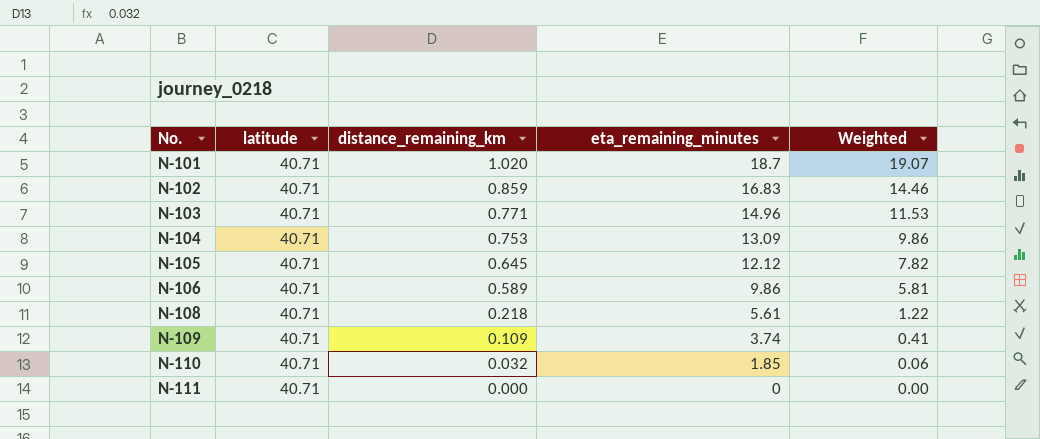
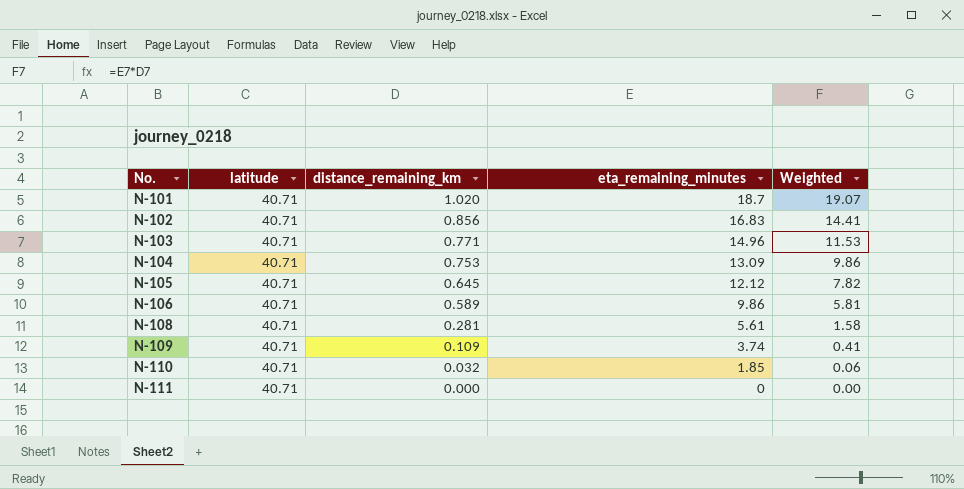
N-102 | distance_remaining_km: 0.859 -> 0.856
N-102 | Weighted: 14.46 -> 14.41
N-108 | distance_remaining_km: 0.218 -> 0.281
N-108 | Weighted: 1.22 -> 1.58

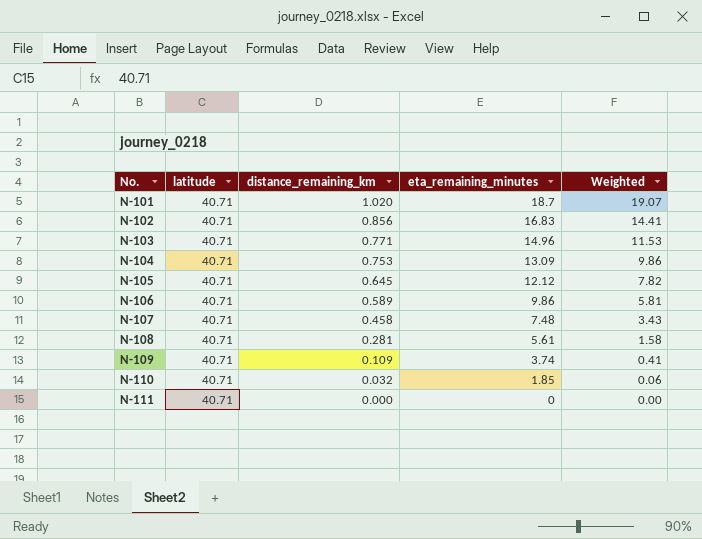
row N-107: none -> 40.71 | 0.458 | 7.48 | 3.43

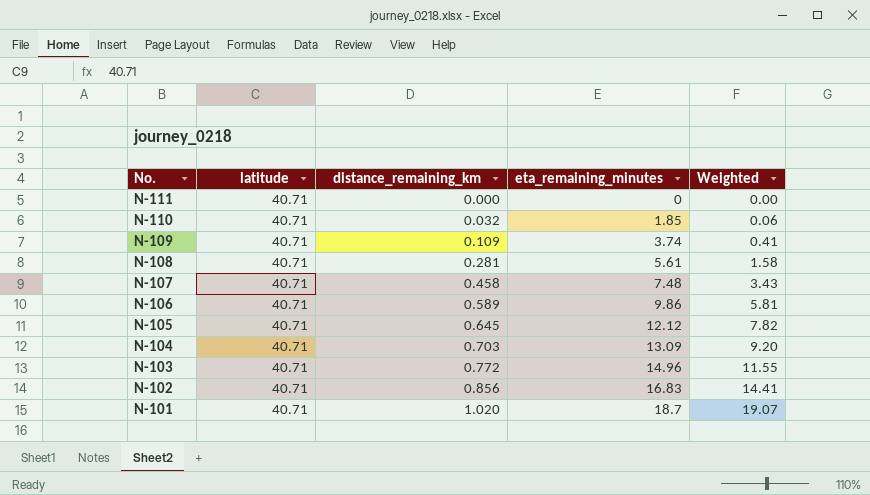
row order: No. ascending -> No. descending
N-104 | distance_remaining_km: 0.753 -> 0.703
N-104 | Weighted: 9.86 -> 9.20
N-103 | distance_remaining_km: 0.771 -> 0.772
N-103 | Weighted: 11.53 -> 11.55

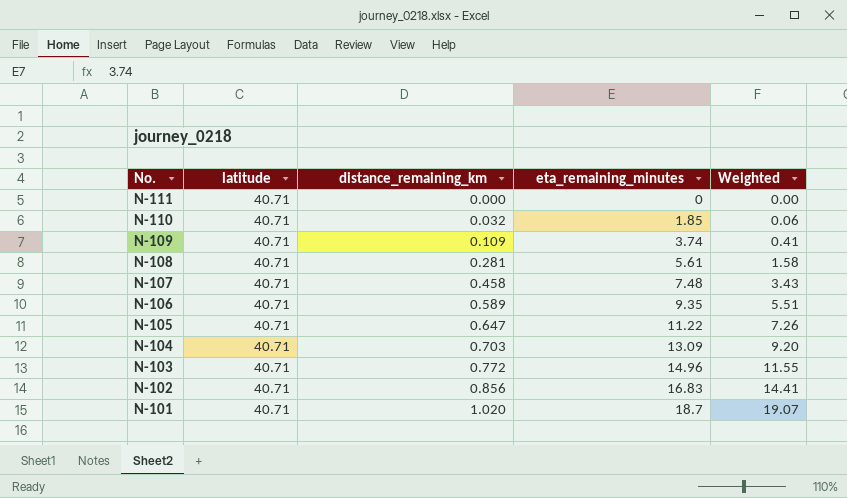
N-106 | eta_remaining_minutes: 9.86 -> 9.35
N-106 | Weighted: 5.81 -> 5.51
N-105 | distance_remaining_km: 0.645 -> 0.647
N-105 | eta_remaining_minutes: 12.12 -> 11.22
N-105 | Weighted: 7.82 -> 7.26

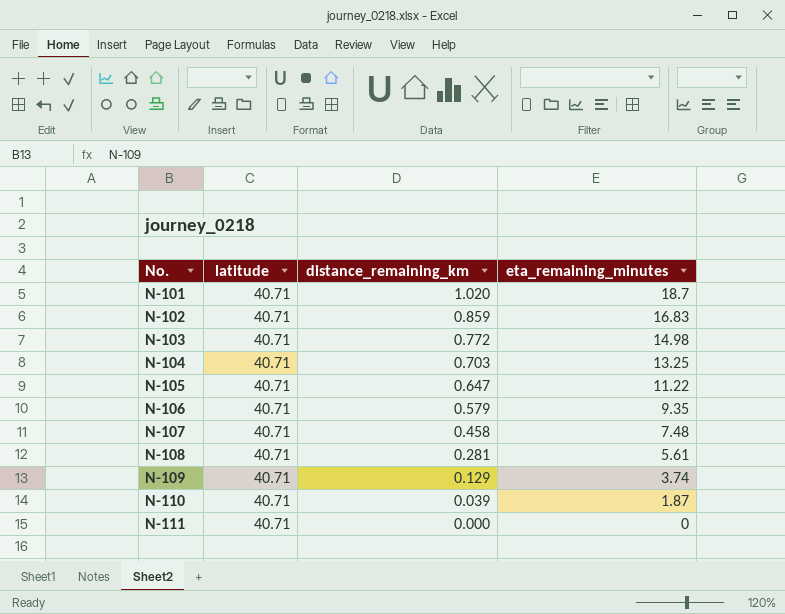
row order: No. descending -> No. ascending
column Weighted | formula: [distance_remaining_km] * [eta_remaining_minutes] -> none
N-102 | distance_remaining_km: 0.856 -> 0.859
N-103 | eta_remaining_minutes: 14.96 -> 14.98
N-104 | eta_remaining_minutes: 13.09 -> 13.25
N-106 | distance_remaining_km: 0.589 -> 0.579
N-109 | distance_remaining_km: 0.109 -> 0.129
N-110 | distance_remaining_km: 0.032 -> 0.039
N-110 | eta_remaining_minutes: 1.85 -> 1.87

